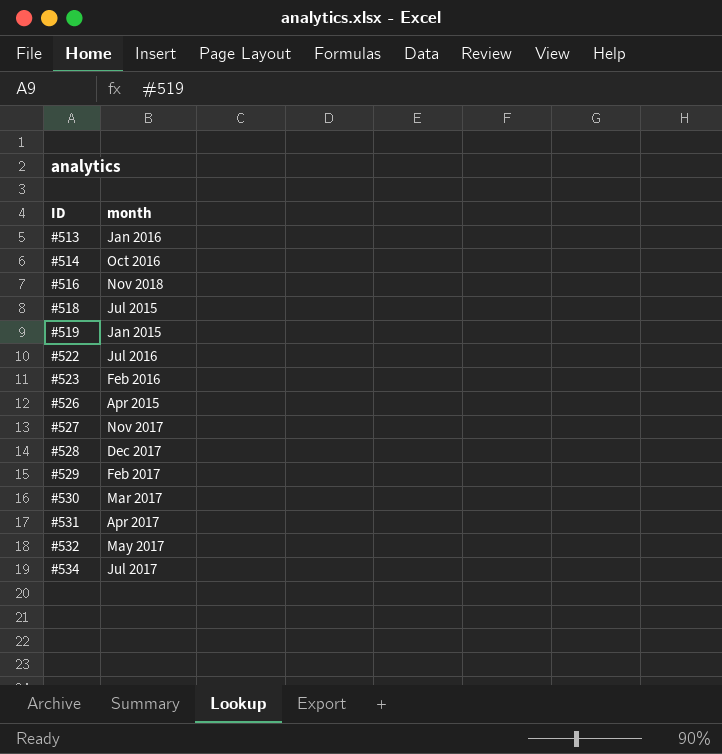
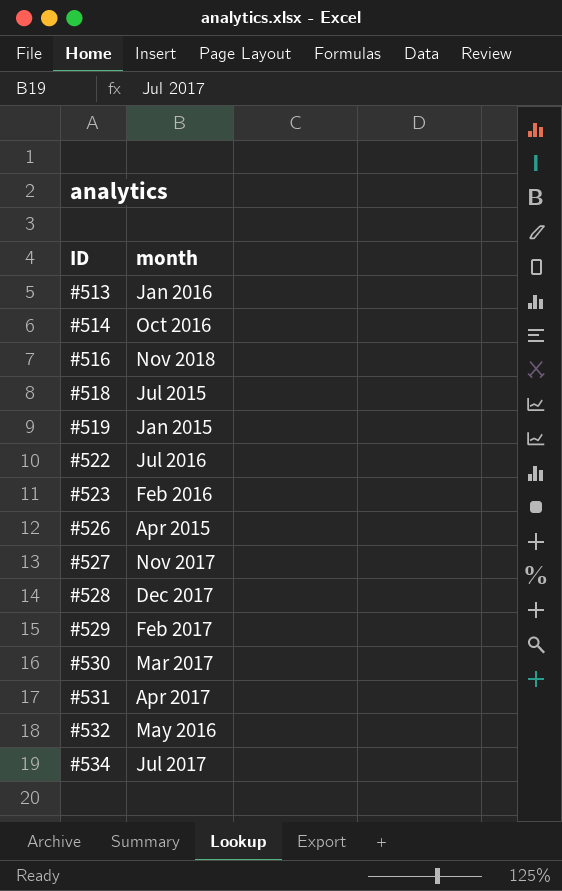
#532 | month: May 2017 -> May 2016

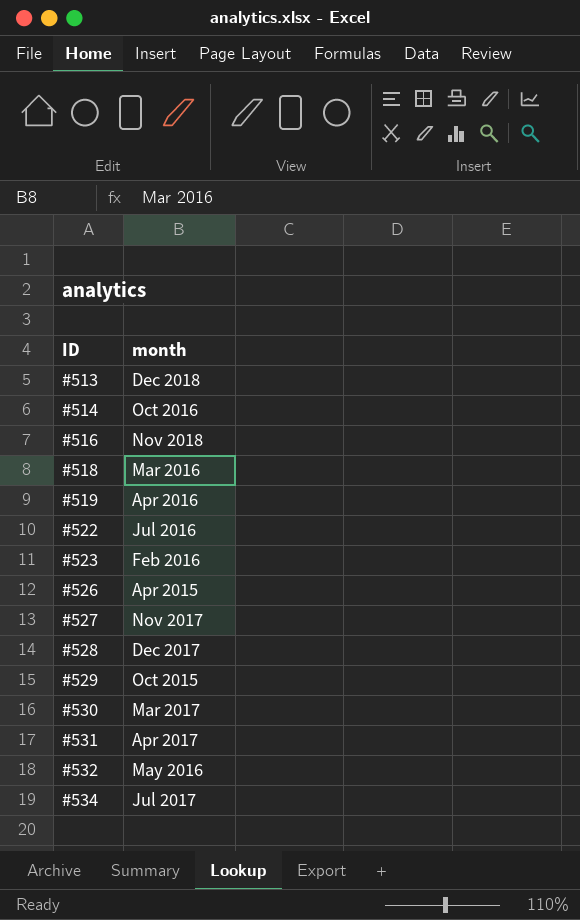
#513 | month: Jan 2016 -> Dec 2018
#518 | month: Jul 2015 -> Mar 2016
#519 | month: Jan 2015 -> Apr 2016
#529 | month: Feb 2017 -> Oct 2015

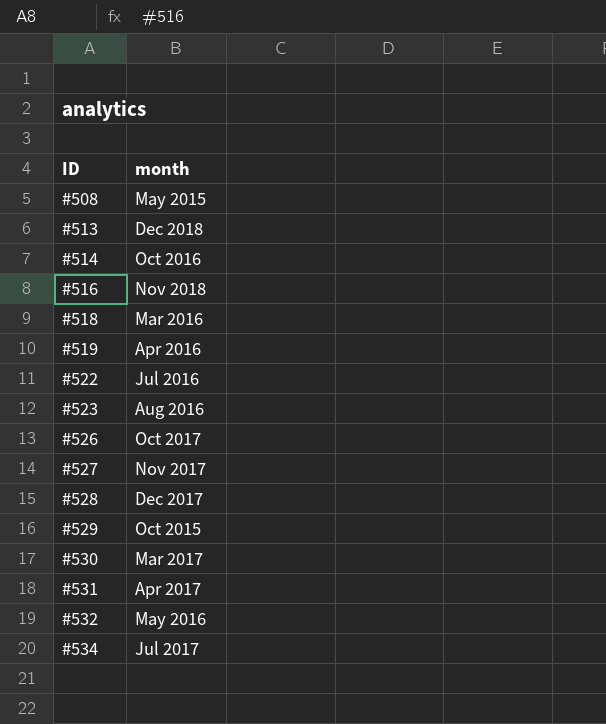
row #508: none -> May 2015
#523 | month: Feb 2016 -> Aug 2016
#526 | month: Apr 2015 -> Oct 2017

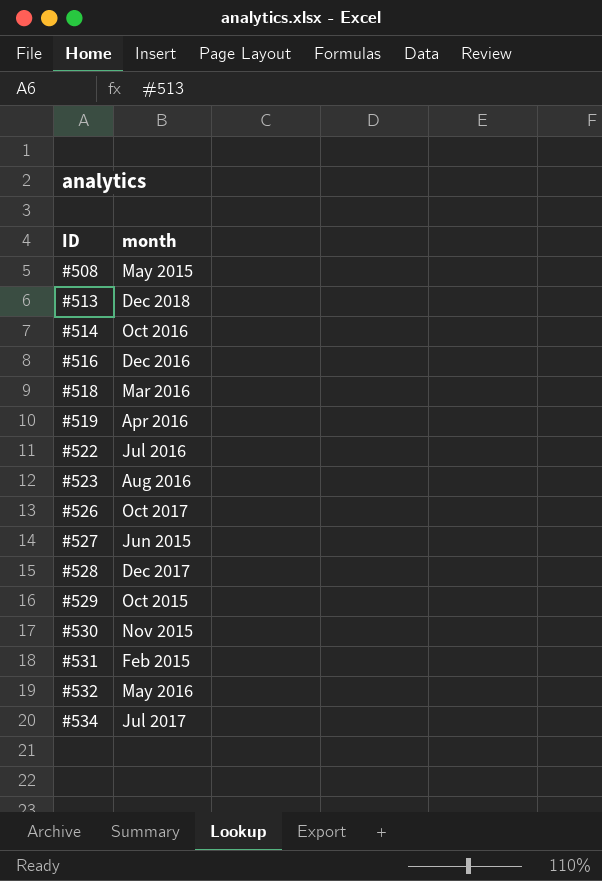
#516 | month: Nov 2018 -> Dec 2016
#527 | month: Nov 2017 -> Jun 2015
#530 | month: Mar 2017 -> Nov 2015
#531 | month: Apr 2017 -> Feb 2015

